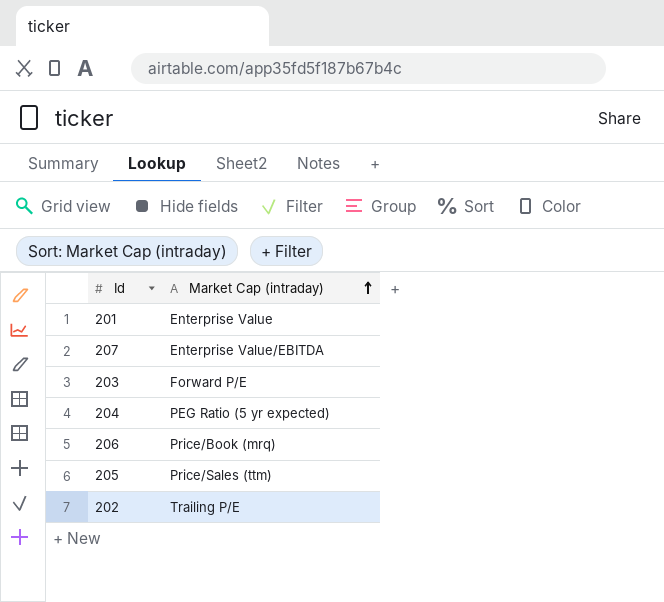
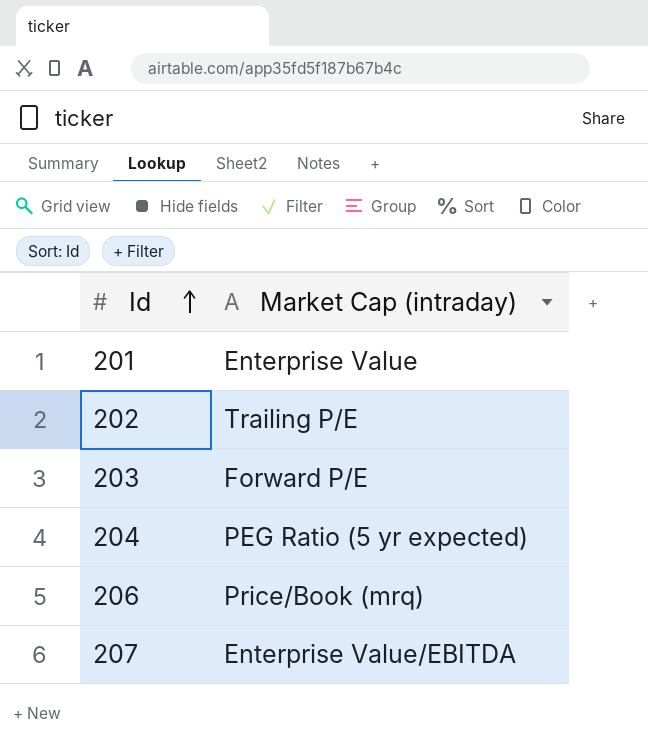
row order: Market Cap (intraday) ascending -> Id ascending
row 205: Price/Sales (ttm) -> none

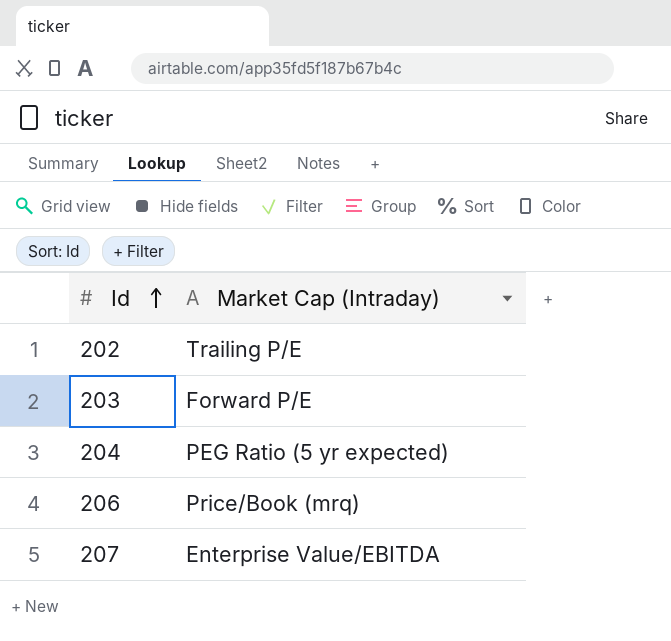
column name: Market Cap (intraday) -> Market Cap (Intraday)
row 201: Enterprise Value -> none

